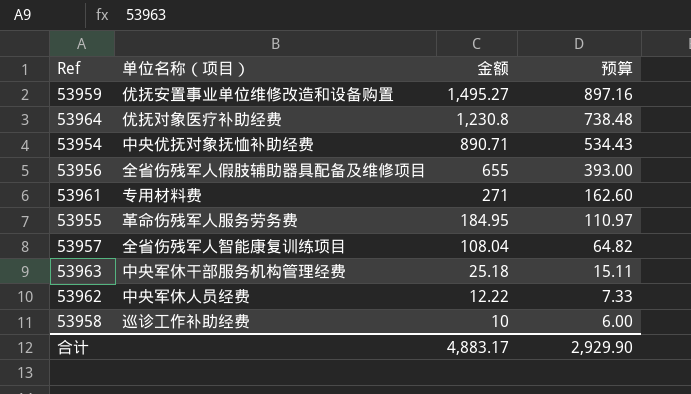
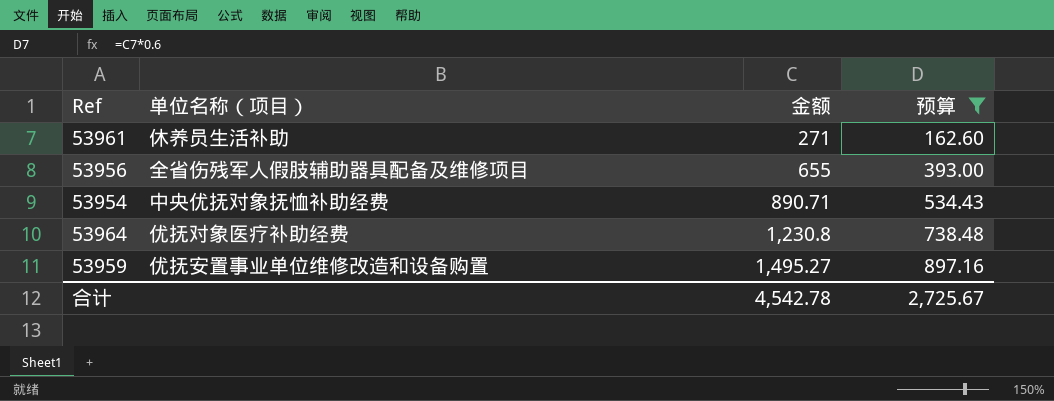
filter: none -> 预算 >= 162.60
row order: 金额 descending -> 金额 ascending
53961 | 单位名称（项目）: 专用材料费 -> 休养员生活补助
合计 | 金额: 4,883.17 -> 4,542.78
合计 | 预算: 2,929.90 -> 2,725.67

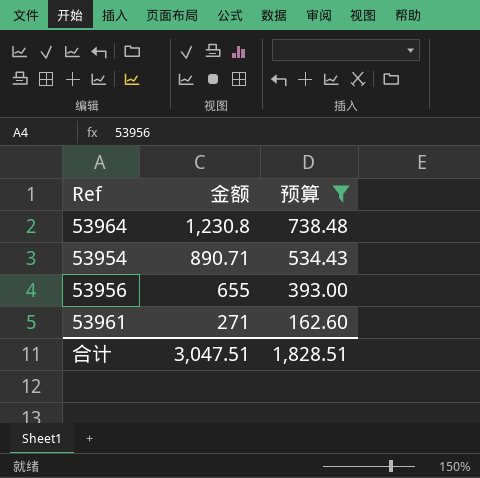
row order: 金额 ascending -> 金额 descending
column 单位名称（项目） | position: 2 -> none
row 53959: 优抚安置事业单位维修改造和设备购置 | 1,495.27 | 897.16 -> none
合计 | 金额: 4,542.78 -> 3,047.51
合计 | 预算: 2,725.67 -> 1,828.51

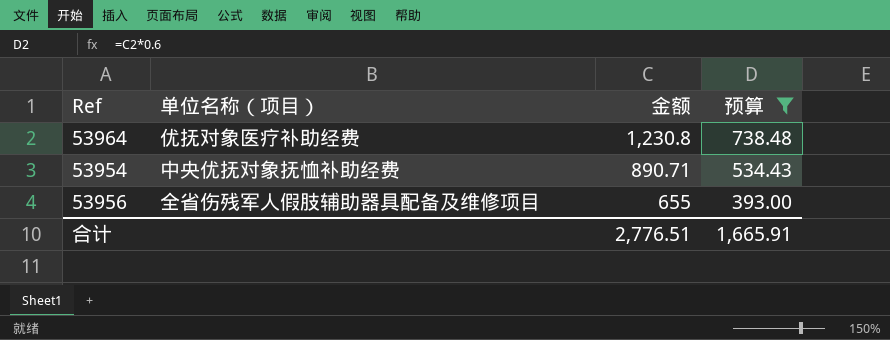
column 单位名称（项目） | position: none -> 2
row 53961: 271 | 162.60 -> none
合计 | 金额: 3,047.51 -> 2,776.51
合计 | 预算: 1,828.51 -> 1,665.91

